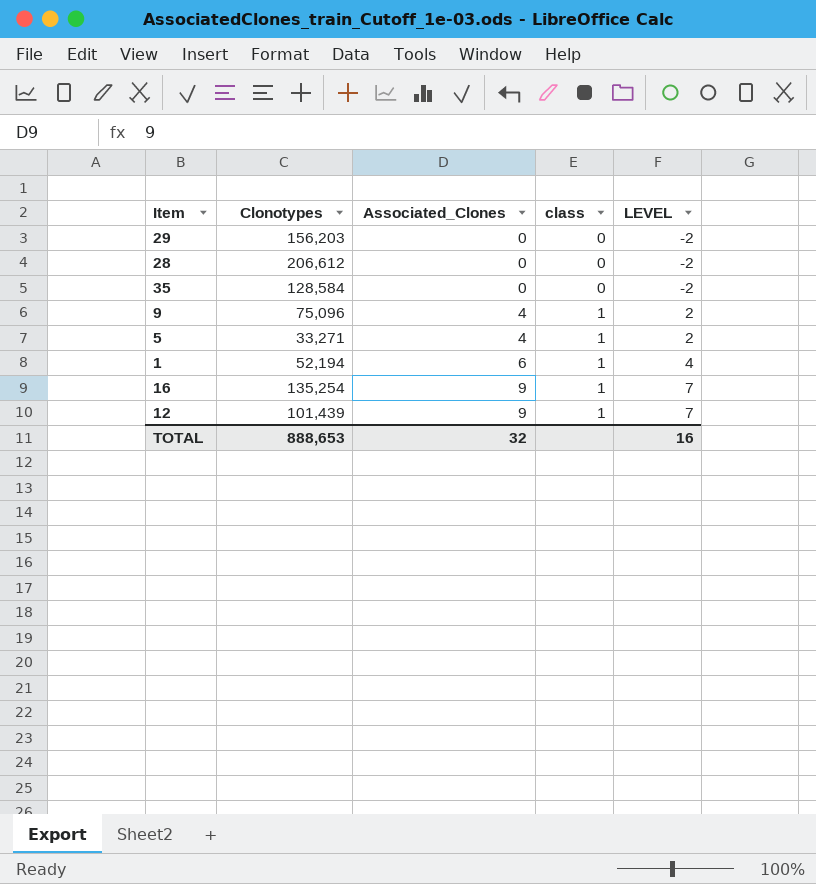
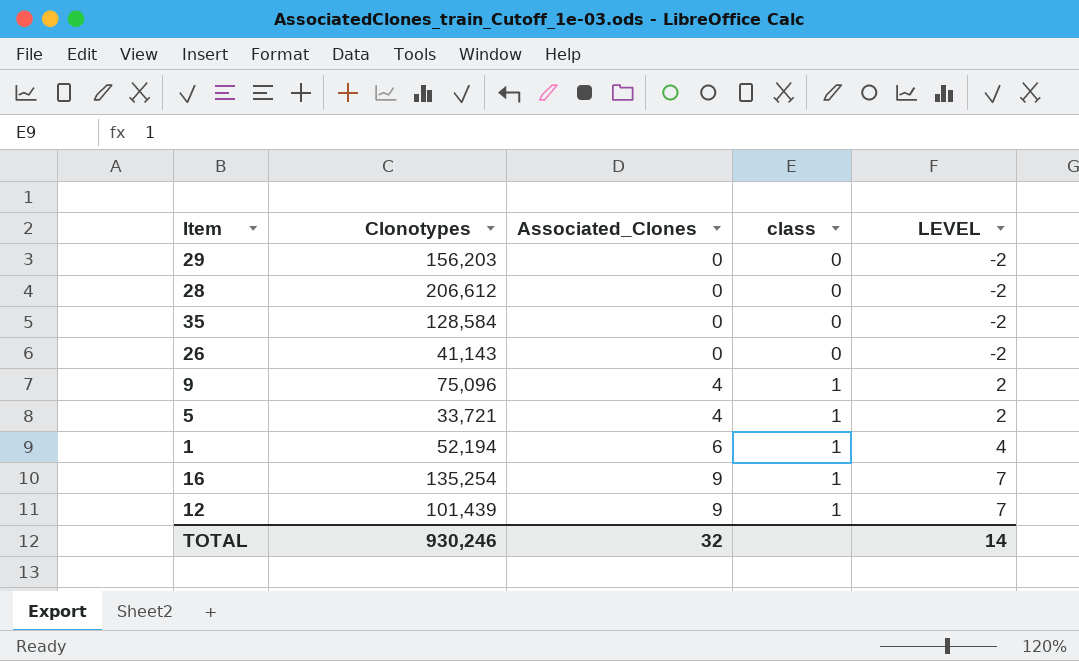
row 26: none -> 41,143 | 0 | 0 | -2
5 | Clonotypes: 33,271 -> 33,721
TOTAL | Clonotypes: 888,653 -> 930,246
TOTAL | LEVEL: 16 -> 14

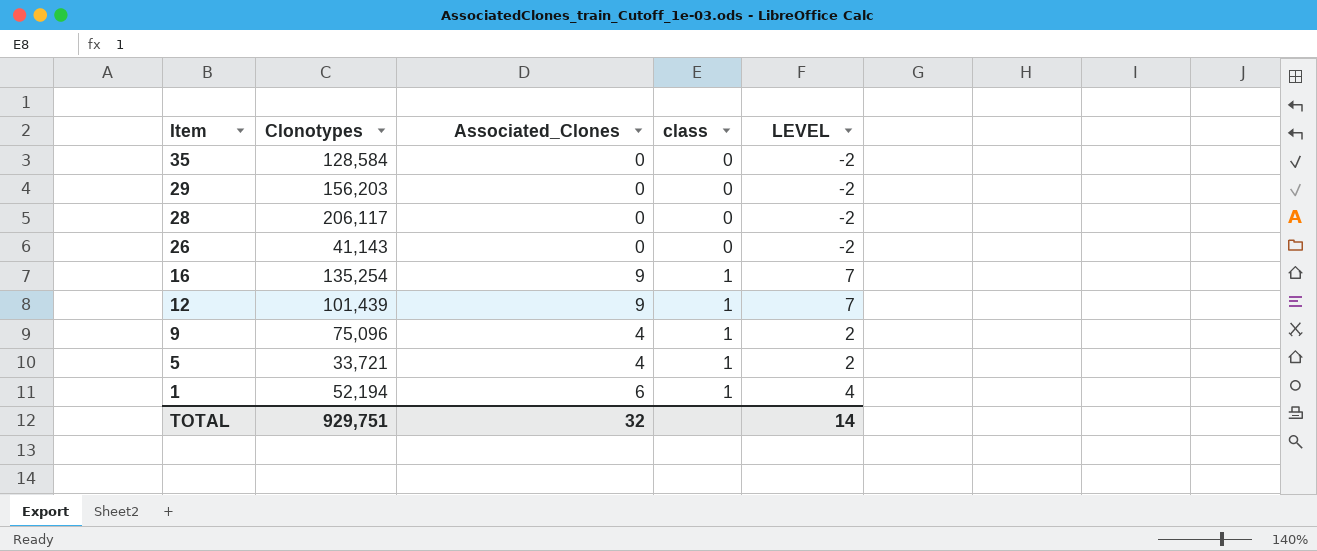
row order: Associated_Clones ascending -> Item descending
28 | Clonotypes: 206,612 -> 206,117
TOTAL | Clonotypes: 930,246 -> 929,751

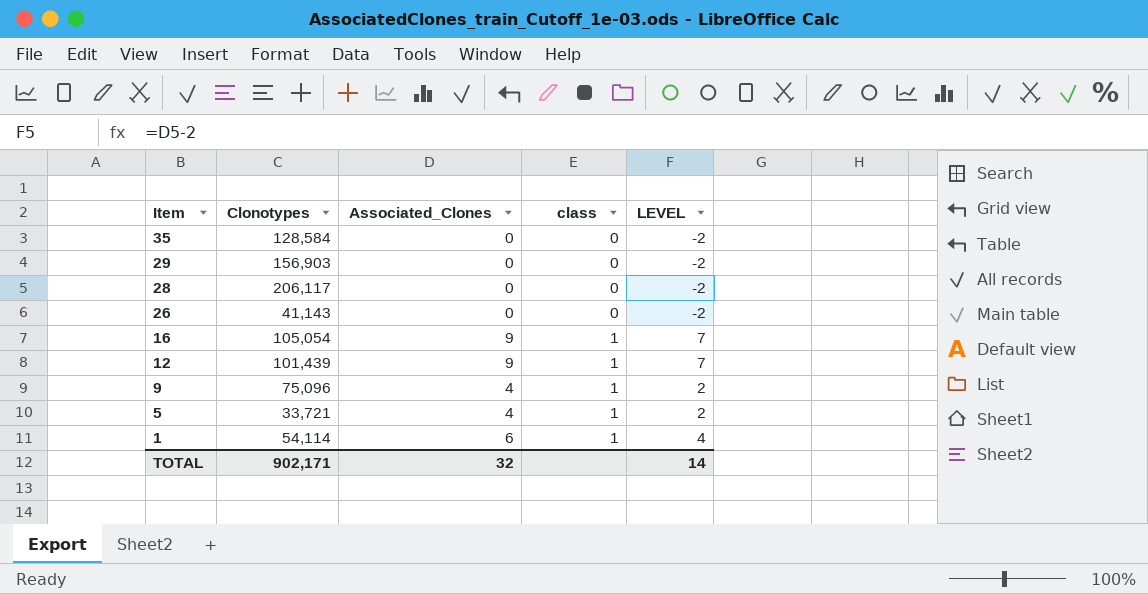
29 | Clonotypes: 156,203 -> 156,903
16 | Clonotypes: 135,254 -> 105,054
1 | Clonotypes: 52,194 -> 54,114
TOTAL | Clonotypes: 929,751 -> 902,171

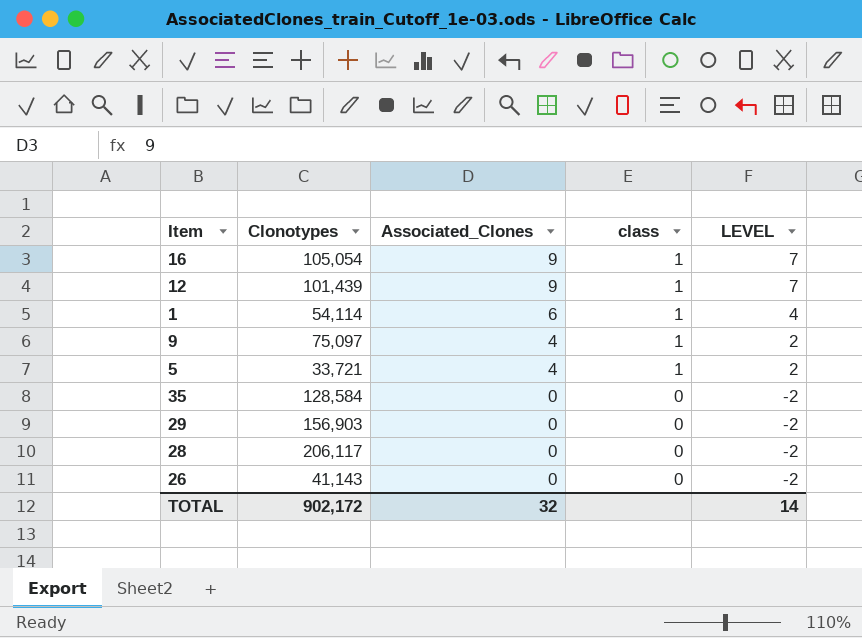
row order: Item descending -> Associated_Clones descending
9 | Clonotypes: 75,096 -> 75,097
TOTAL | Clonotypes: 902,171 -> 902,172

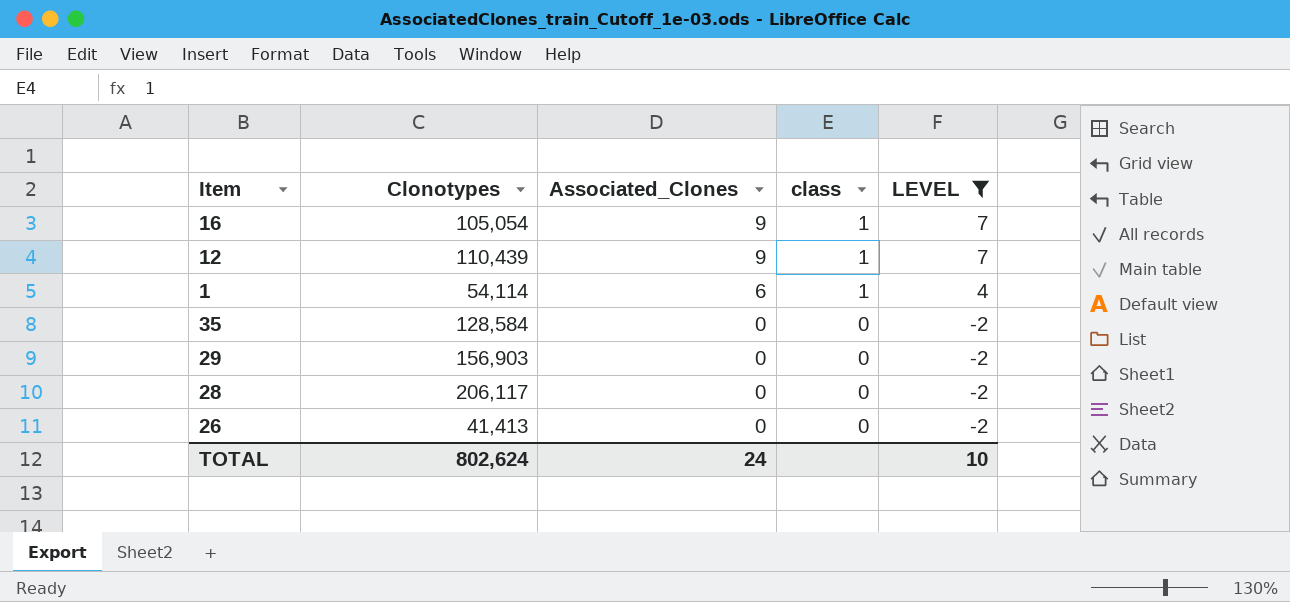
filter: none -> LEVEL != 2
12 | Clonotypes: 101,439 -> 110,439
26 | Clonotypes: 41,143 -> 41,413
TOTAL | Clonotypes: 902,172 -> 802,624
TOTAL | Associated_Clones: 32 -> 24
TOTAL | LEVEL: 14 -> 10

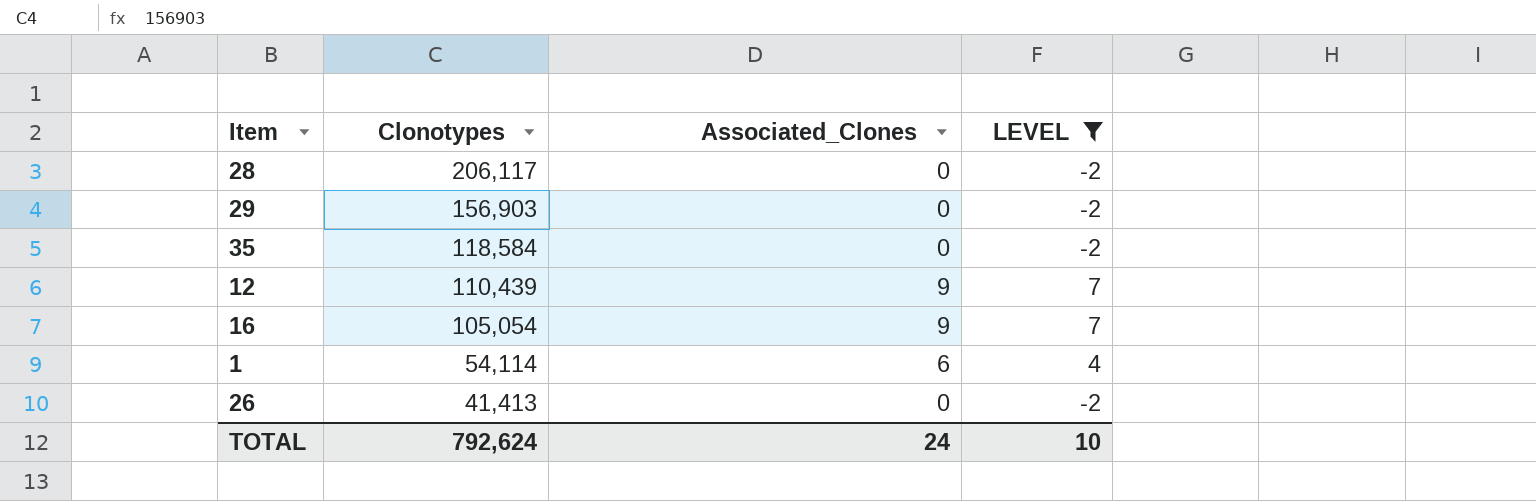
row order: Associated_Clones descending -> Clonotypes descending
column class | position: 4 -> none
35 | Clonotypes: 128,584 -> 118,584
TOTAL | Clonotypes: 802,624 -> 792,624

